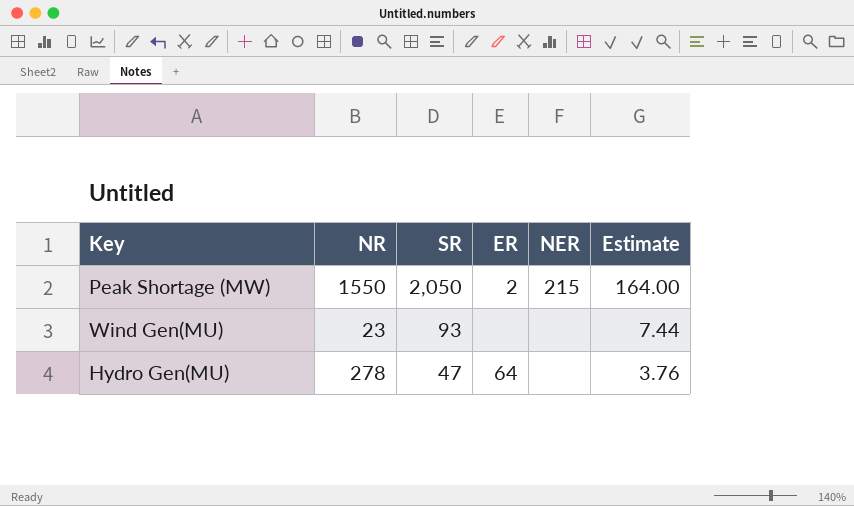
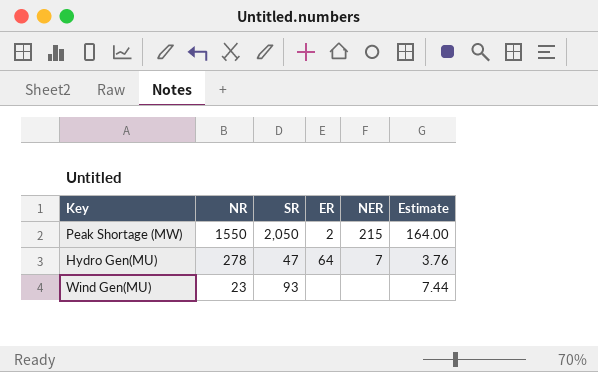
row order: SR descending -> NR descending
Hydro Gen(MU) | NER: none -> 7

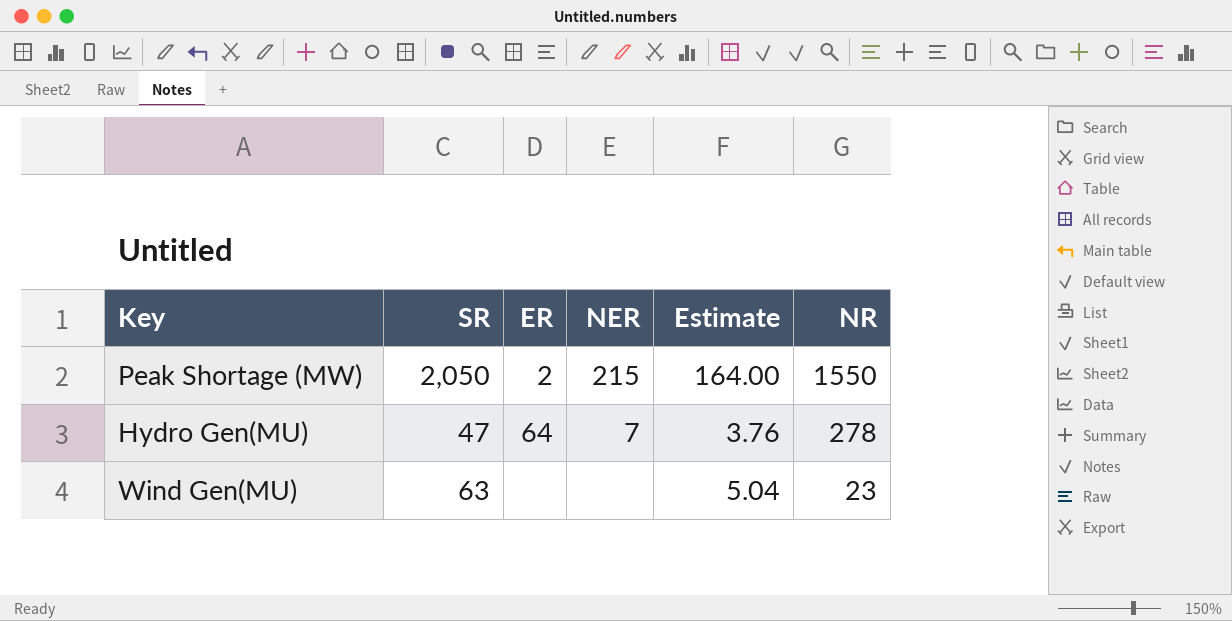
column NR | position: 2 -> 6
Wind Gen(MU) | SR: 93 -> 63
Wind Gen(MU) | Estimate: 7.44 -> 5.04

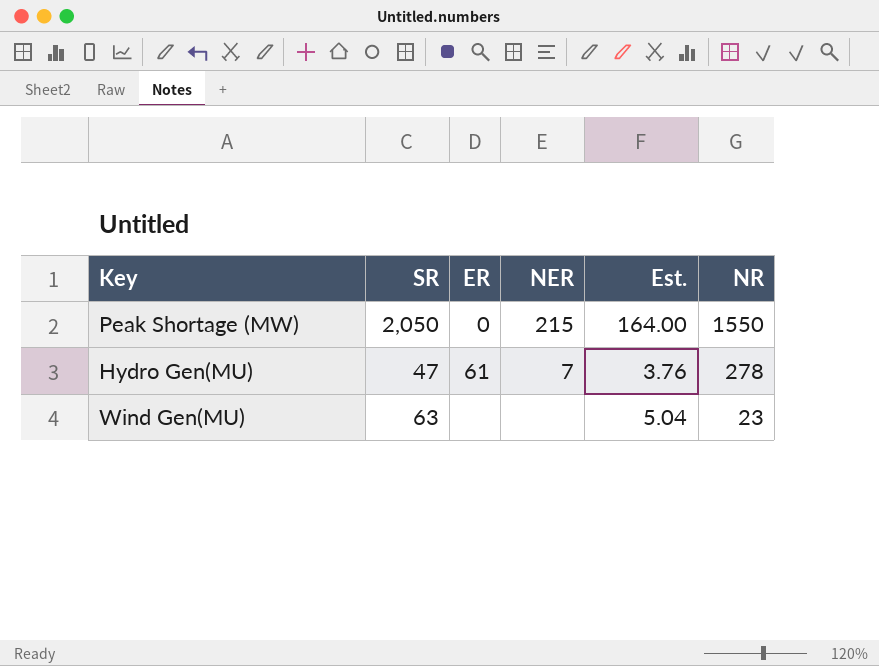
column name: Estimate -> Est.
Peak Shortage (MW) | ER: 2 -> 0
Hydro Gen(MU) | ER: 64 -> 61

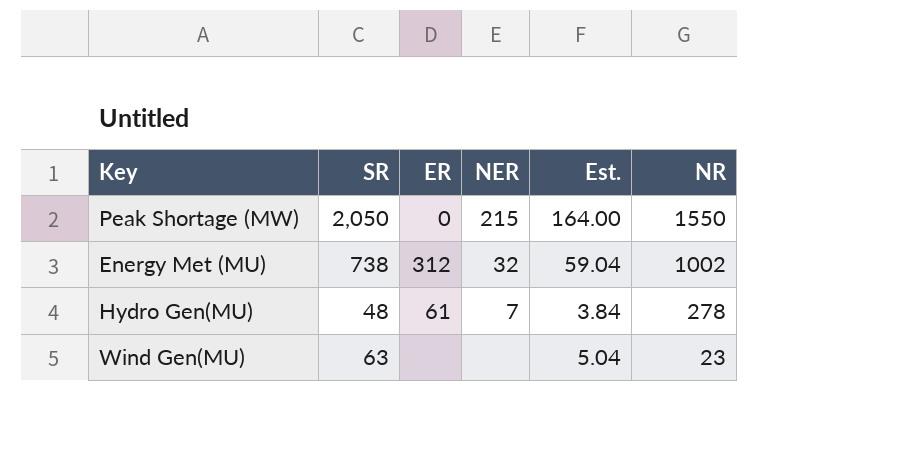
row Energy Met (MU): none -> 738 | 312 | 32 | 59.04 | 1002
Hydro Gen(MU) | SR: 47 -> 48
Hydro Gen(MU) | Est.: 3.76 -> 3.84

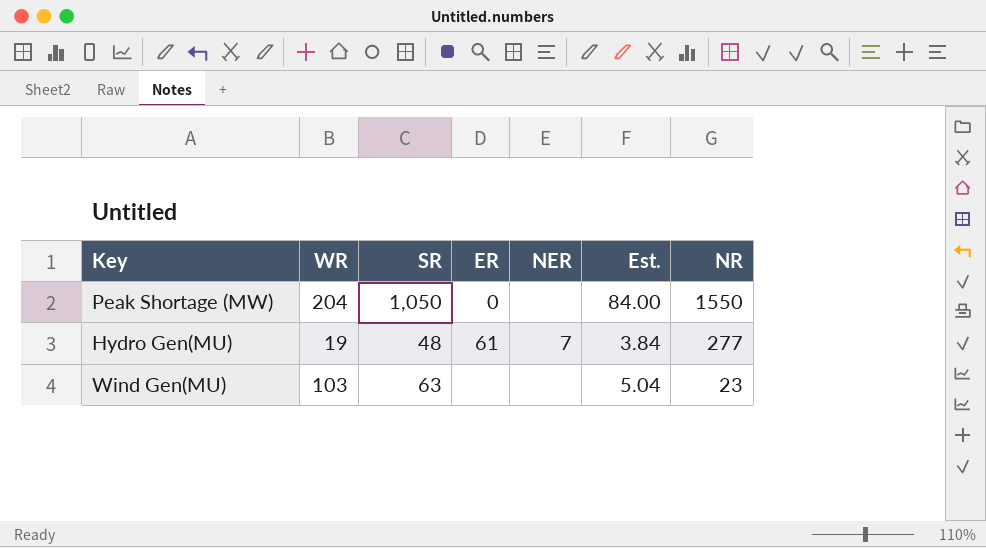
column WR | position: none -> 2
row Energy Met (MU): 738 | 312 | 32 | 59.04 | 1002 -> none
Peak Shortage (MW) | SR: 2,050 -> 1,050
Peak Shortage (MW) | NER: 215 -> none
Peak Shortage (MW) | Est.: 164.00 -> 84.00
Hydro Gen(MU) | NR: 278 -> 277

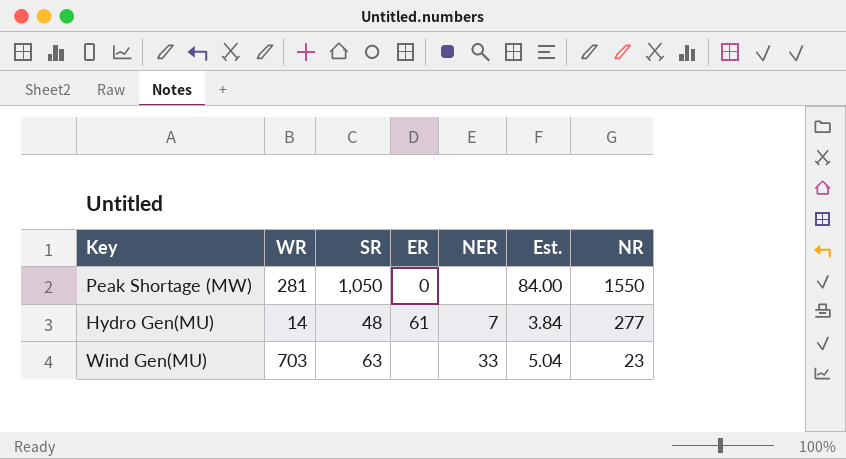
Peak Shortage (MW) | WR: 204 -> 281
Hydro Gen(MU) | WR: 19 -> 14
Wind Gen(MU) | WR: 103 -> 703
Wind Gen(MU) | NER: none -> 33

